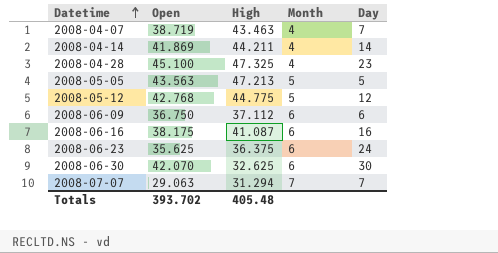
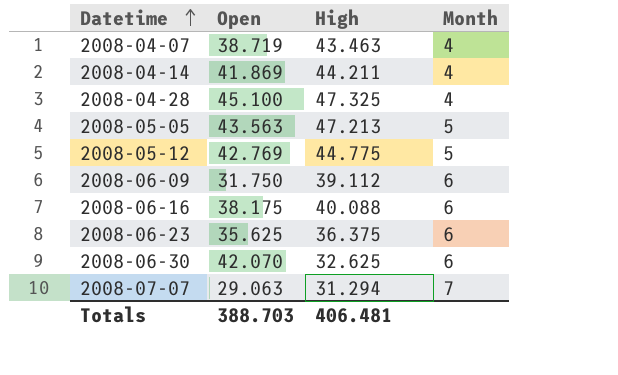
column Day | position: 5 -> none
2008-05-12 | Open: 42.768 -> 42.769
2008-06-09 | Open: 36.750 -> 31.750
2008-06-09 | High: 37.112 -> 39.112
2008-06-16 | High: 41.087 -> 40.088
Totals | Open: 393.702 -> 388.703
Totals | High: 405.48 -> 406.481

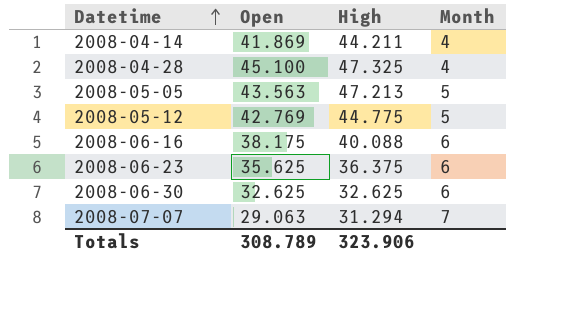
row 2008-04-07: 38.719 | 43.463 | 4 -> none
row 2008-06-09: 31.750 | 39.112 | 6 -> none
2008-06-30 | Open: 42.070 -> 32.625
Totals | Open: 388.703 -> 308.789
Totals | High: 406.481 -> 323.906

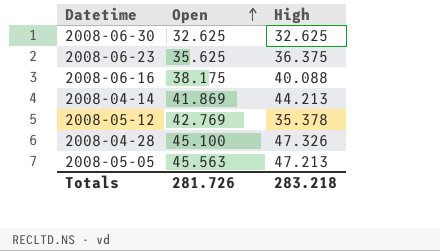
row order: Datetime ascending -> Open ascending
column Month | position: 4 -> none
row 2008-07-07: 29.063 | 31.294 | 7 -> none
2008-04-14 | High: 44.211 -> 44.213
2008-05-12 | High: 44.775 -> 35.378
2008-04-28 | High: 47.325 -> 47.326
2008-05-05 | Open: 43.563 -> 45.563
Totals | Open: 308.789 -> 281.726
Totals | High: 323.906 -> 283.218

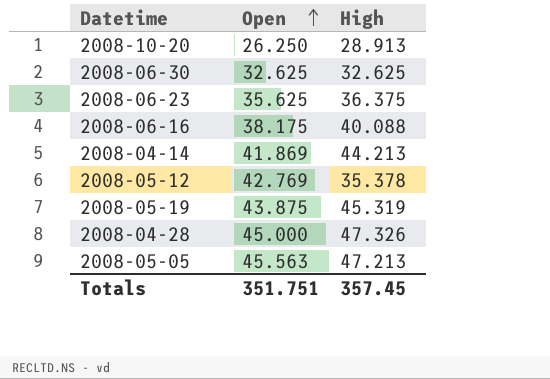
row 2008-10-20: none -> 26.250 | 28.913
row 2008-05-19: none -> 43.875 | 45.319
2008-04-28 | Open: 45.100 -> 45.000
Totals | Open: 281.726 -> 351.751
Totals | High: 283.218 -> 357.45

